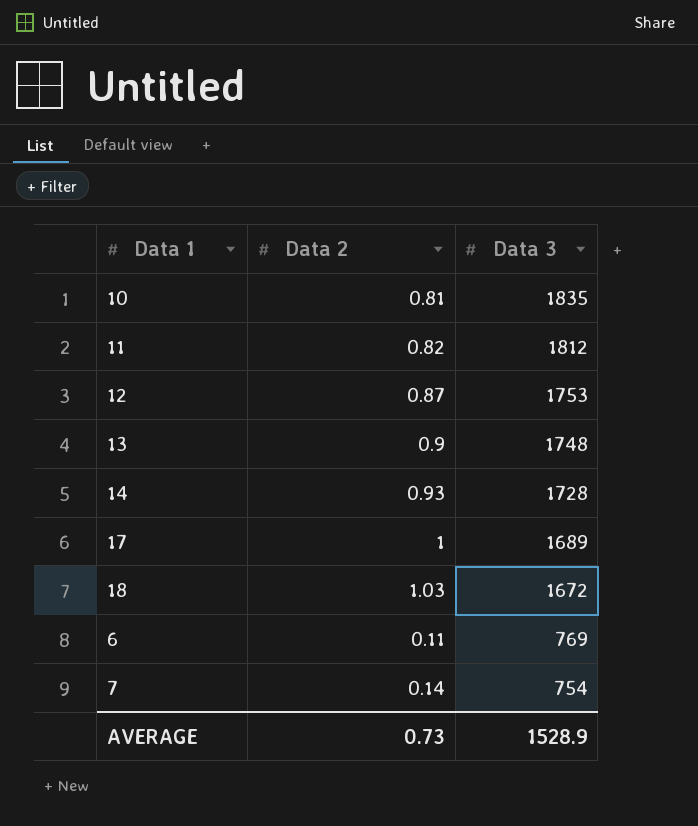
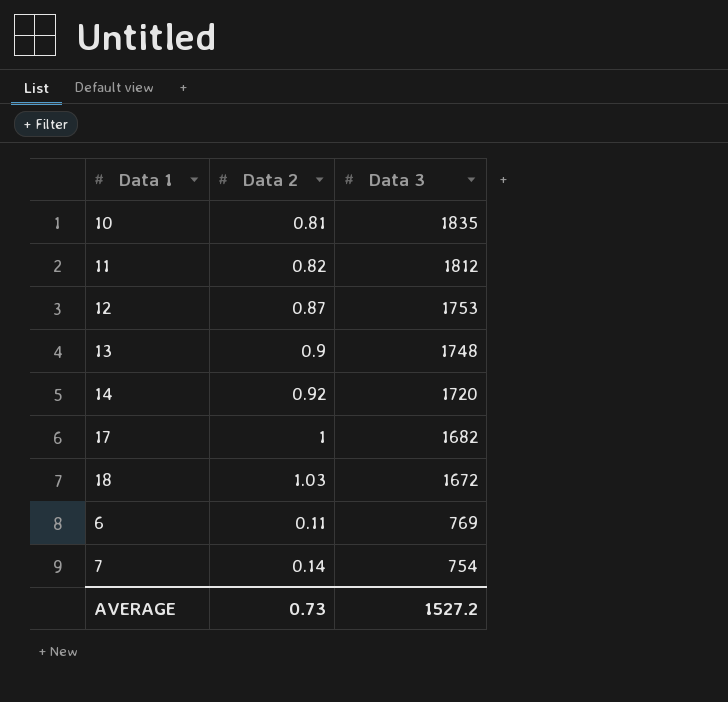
14 | Data 2: 0.93 -> 0.92
14 | Data 3: 1728 -> 1720
17 | Data 3: 1689 -> 1682
AVERAGE | Data 3: 1528.9 -> 1527.2

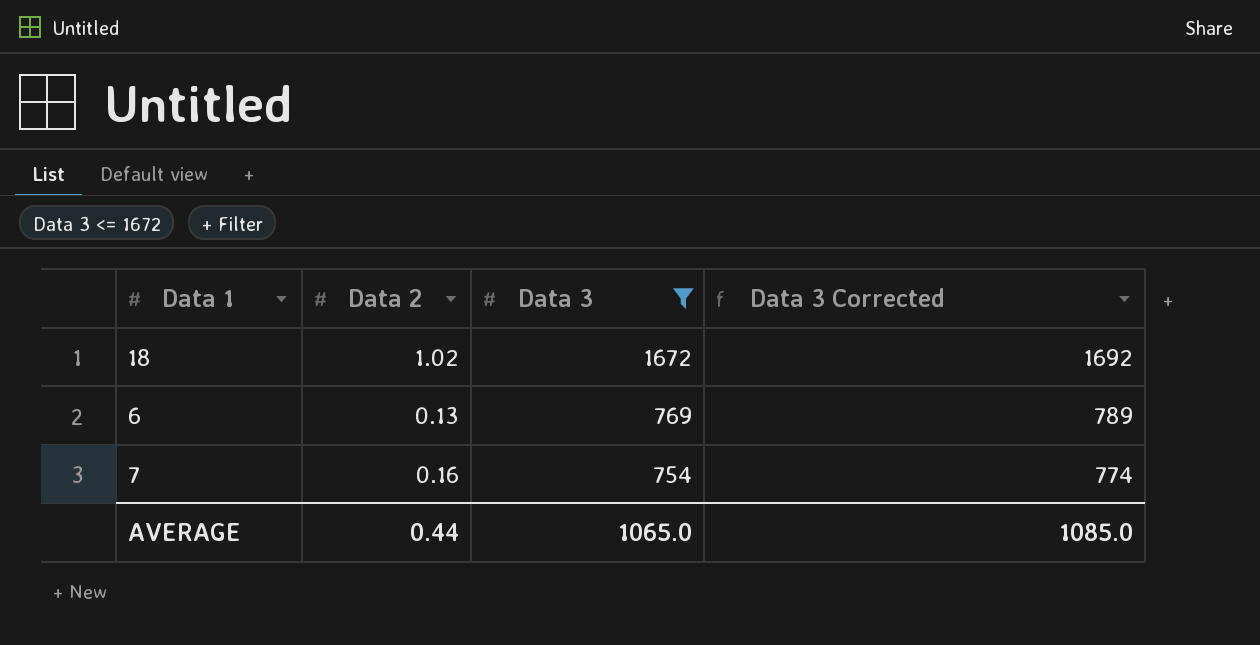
filter: none -> Data 3 <= 1672
column Data 3 Corrected | formula: none -> [Data 3] + 20
18 | Data 2: 1.03 -> 1.02
6 | Data 2: 0.11 -> 0.13
7 | Data 2: 0.14 -> 0.16
AVERAGE | Data 2: 0.73 -> 0.44
AVERAGE | Data 3: 1527.2 -> 1065.0

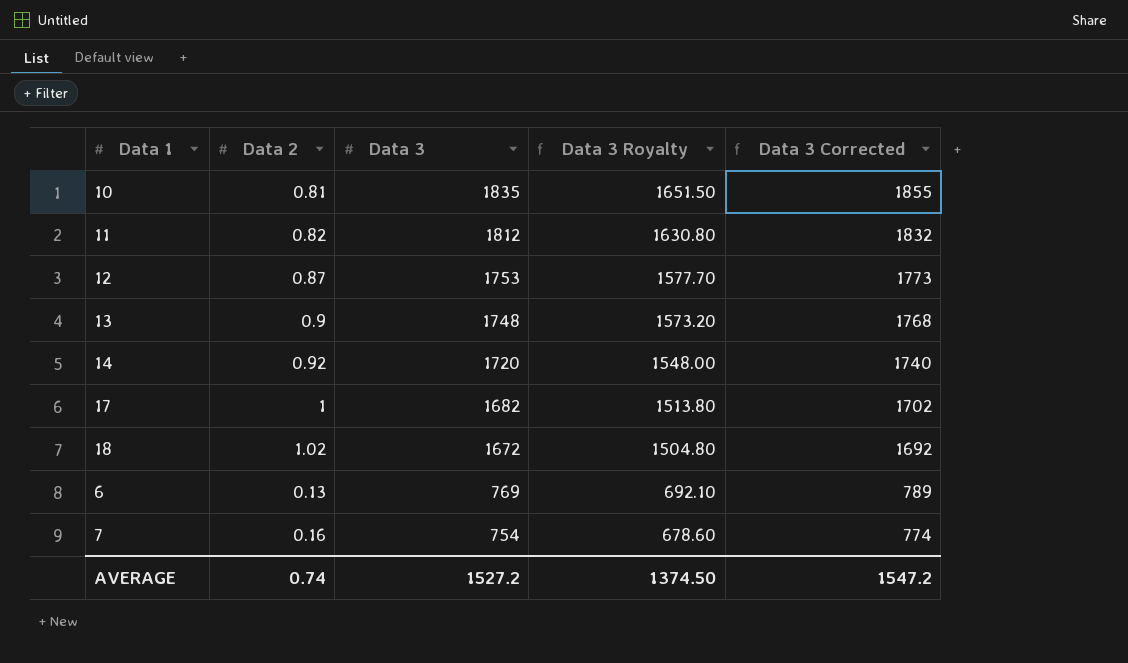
filter: Data 3 <= 1672 -> none
column Data 3 Royalty | formula: none -> [Data 3] * 0.9
AVERAGE | Data 2: 0.44 -> 0.74
AVERAGE | Data 3: 1065.0 -> 1527.2
AVERAGE | Data 3 Corrected: 1085.0 -> 1547.2

